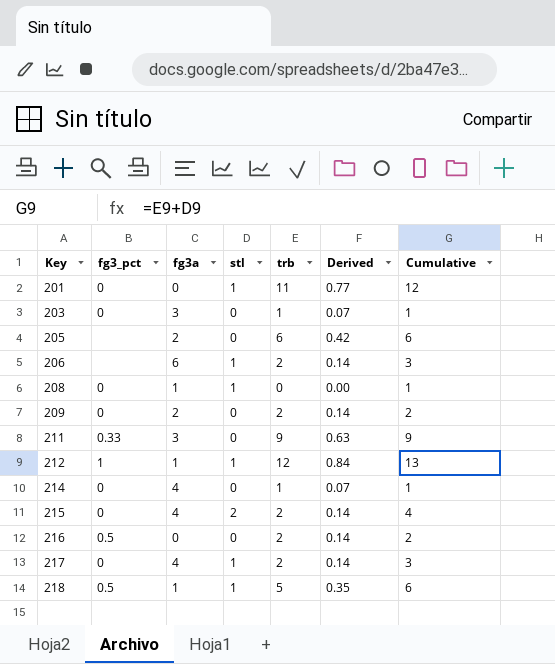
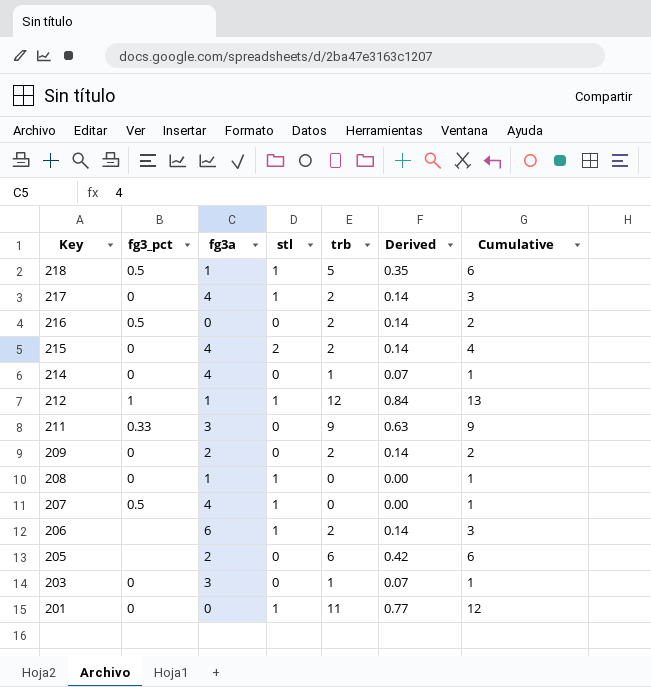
row order: Key ascending -> Key descending
row 207: none -> 0.5 | 4 | 1 | 0 | 0.00 | 1

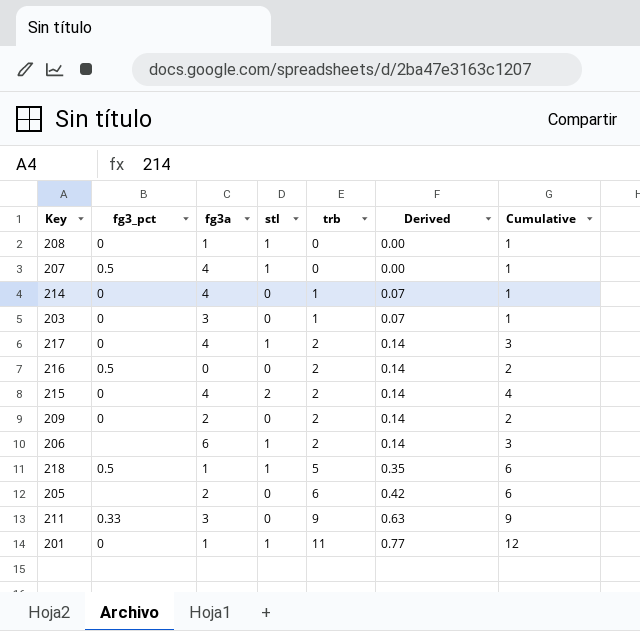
row order: Key descending -> trb ascending
row 212: 1 | 1 | 1 | 12 | 0.84 | 13 -> none
201 | fg3a: 0 -> 1

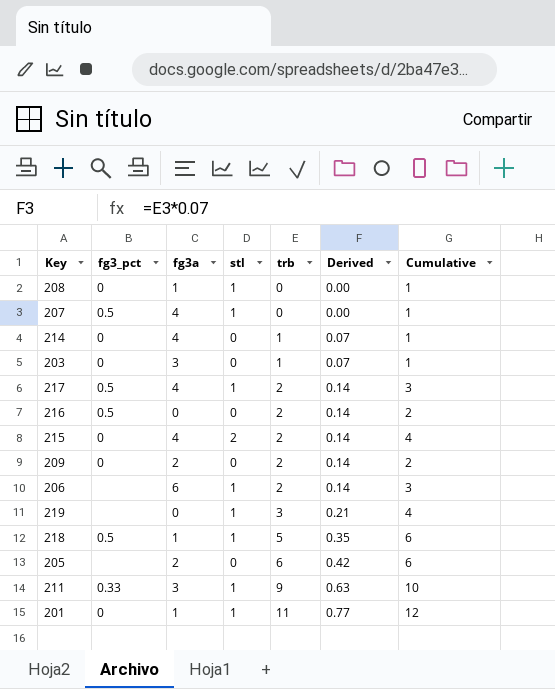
217 | fg3_pct: 0 -> 0.5
row 219: none -> none | 0 | 1 | 3 | 0.21 | 4
211 | stl: 0 -> 1
211 | Cumulative: 9 -> 10

